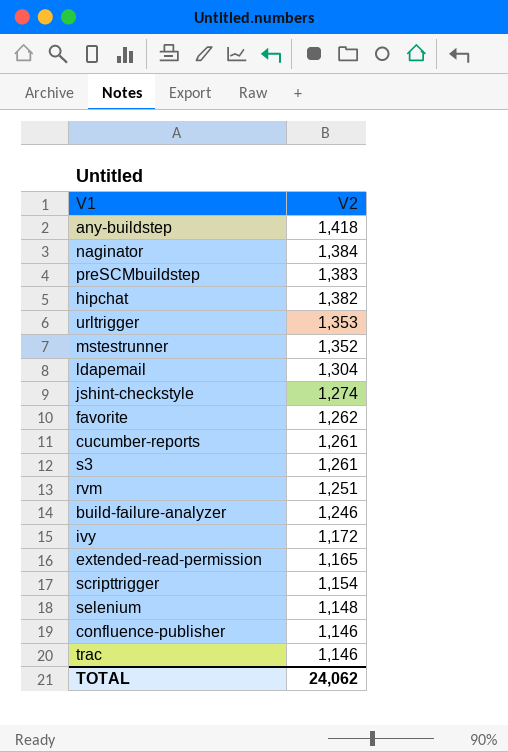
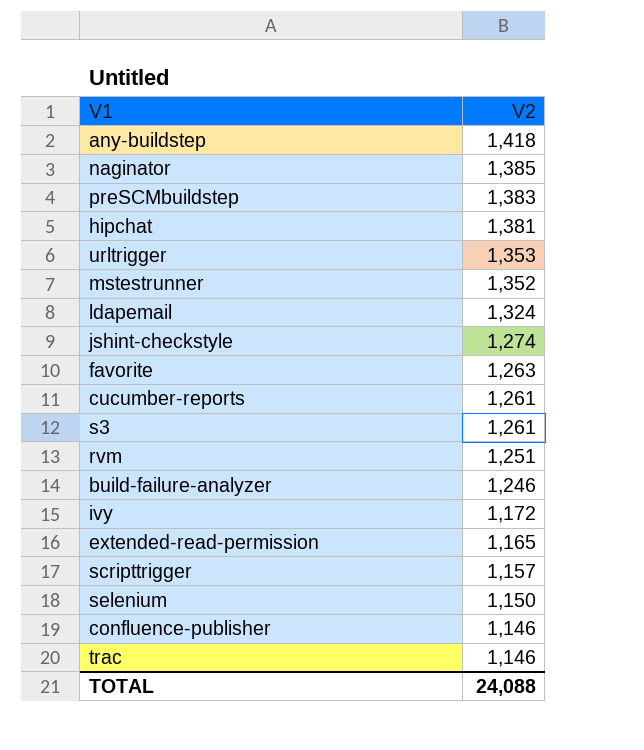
naginator | V2: 1,384 -> 1,385
hipchat | V2: 1,382 -> 1,381
ldapemail | V2: 1,304 -> 1,324
favorite | V2: 1,262 -> 1,263
scripttrigger | V2: 1,154 -> 1,157
selenium | V2: 1,148 -> 1,150
TOTAL | V2: 24,062 -> 24,088

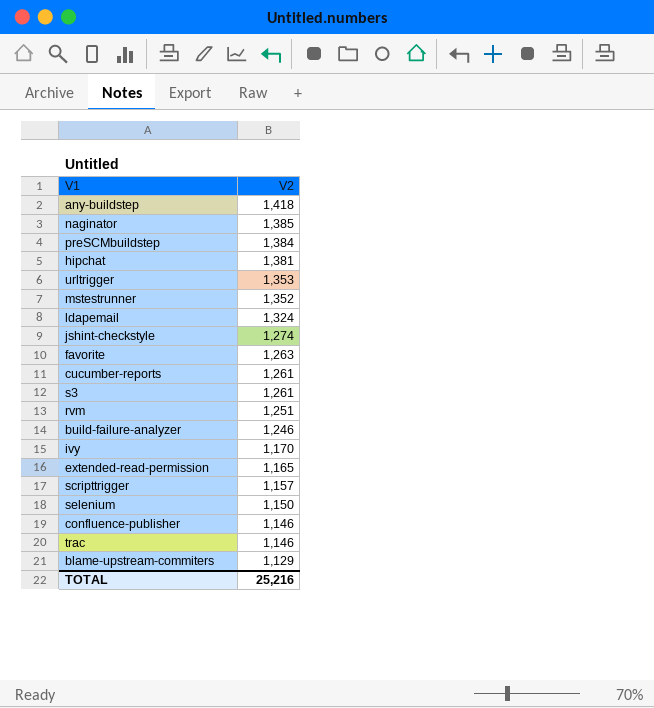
preSCMbuildstep | V2: 1,383 -> 1,384
ivy | V2: 1,172 -> 1,170
row blame-upstream-commiters: none -> 1,129
TOTAL | V2: 24,088 -> 25,216

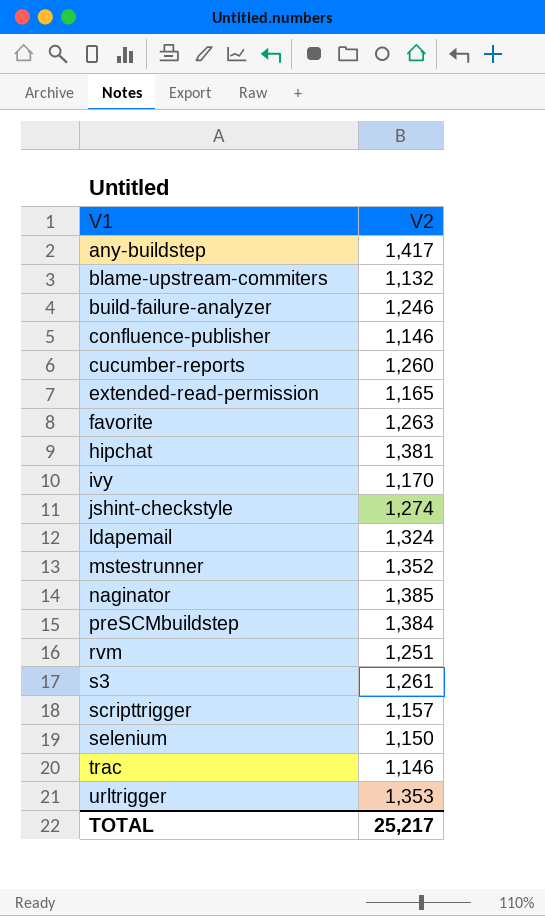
row order: V2 descending -> V1 ascending
any-buildstep | V2: 1,418 -> 1,417
blame-upstream-commiters | V2: 1,129 -> 1,132
cucumber-reports | V2: 1,261 -> 1,260
TOTAL | V2: 25,216 -> 25,217

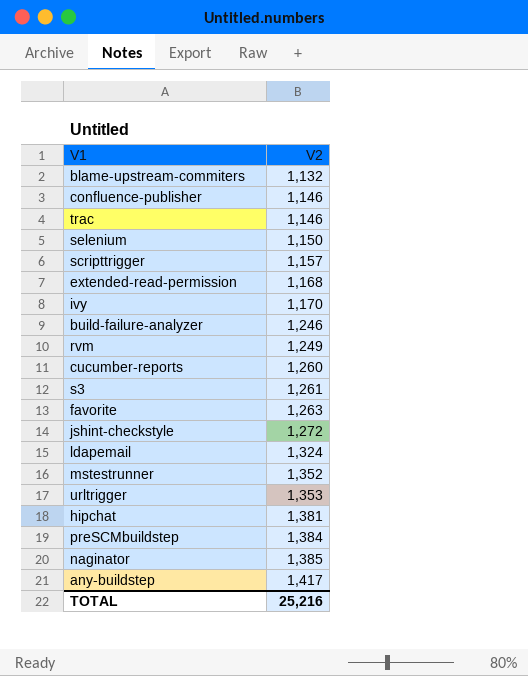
row order: V1 ascending -> V2 ascending
extended-read-permission | V2: 1,165 -> 1,168
rvm | V2: 1,251 -> 1,249
jshint-checkstyle | V2: 1,274 -> 1,272
TOTAL | V2: 25,217 -> 25,216

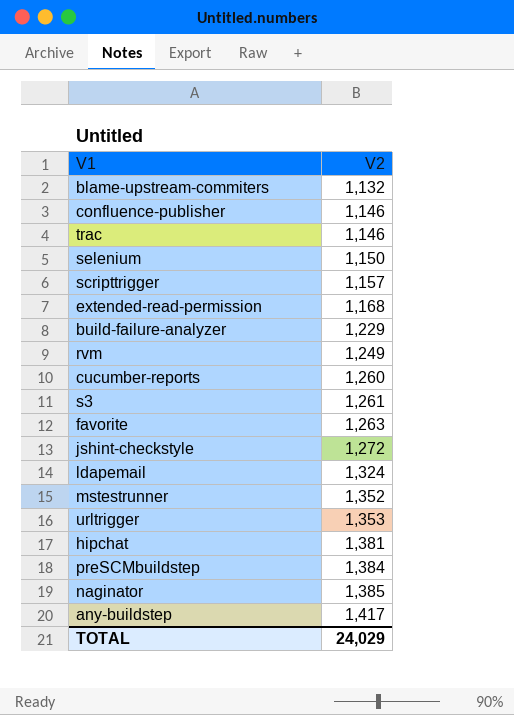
row ivy: 1,170 -> none
build-failure-analyzer | V2: 1,246 -> 1,229
TOTAL | V2: 25,216 -> 24,029

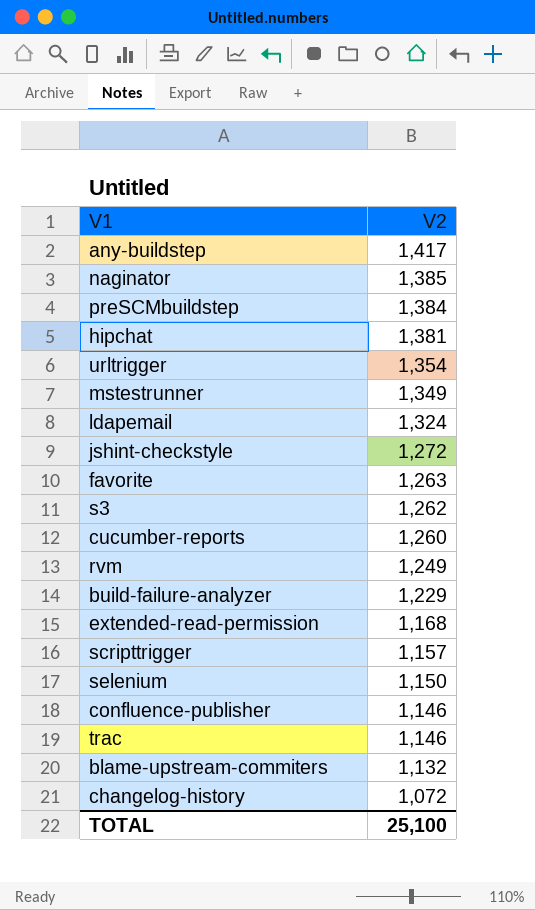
row order: V2 ascending -> V2 descending
urltrigger | V2: 1,353 -> 1,354
mstestrunner | V2: 1,352 -> 1,349
s3 | V2: 1,261 -> 1,262
row changelog-history: none -> 1,072
TOTAL | V2: 24,029 -> 25,100

